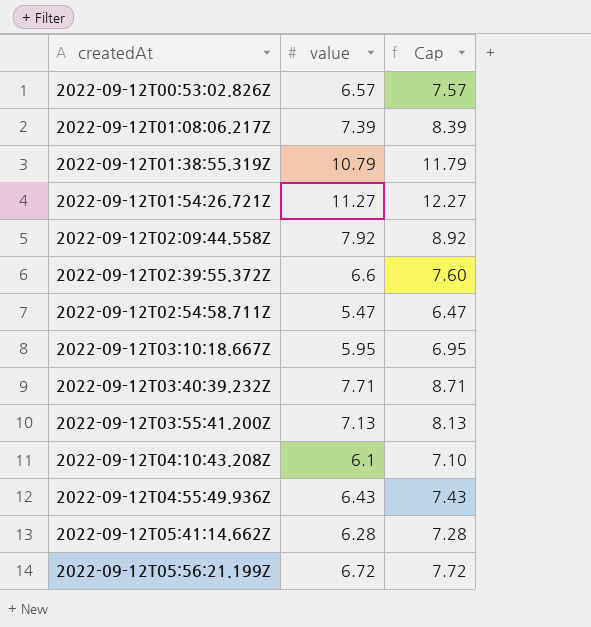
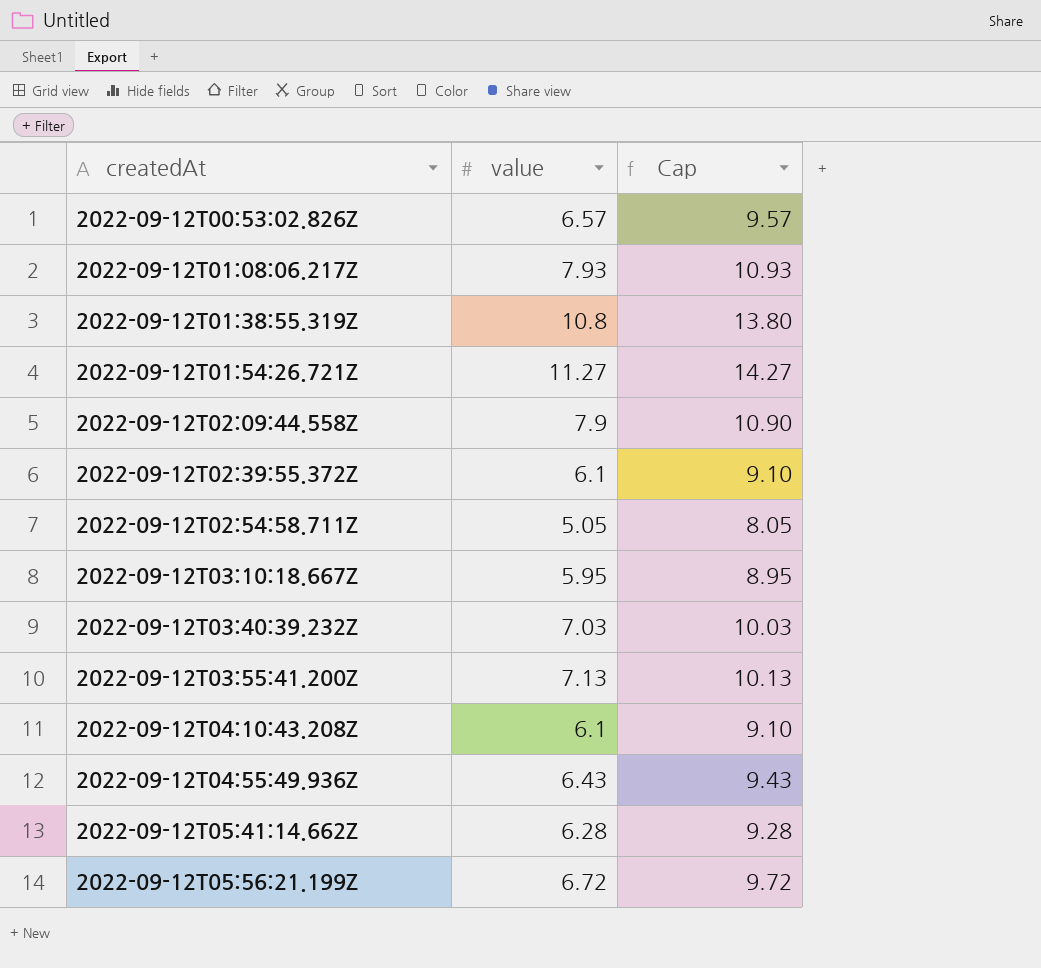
column Cap | formula: [value] + 1 -> [value] + 3
2022-09-12T01:08:06.217Z | value: 7.39 -> 7.93
2022-09-12T01:38:55.319Z | value: 10.79 -> 10.8
2022-09-12T02:09:44.558Z | value: 7.92 -> 7.9
2022-09-12T02:39:55.372Z | value: 6.6 -> 6.1
2022-09-12T02:54:58.711Z | value: 5.47 -> 5.05
2022-09-12T03:40:39.232Z | value: 7.71 -> 7.03

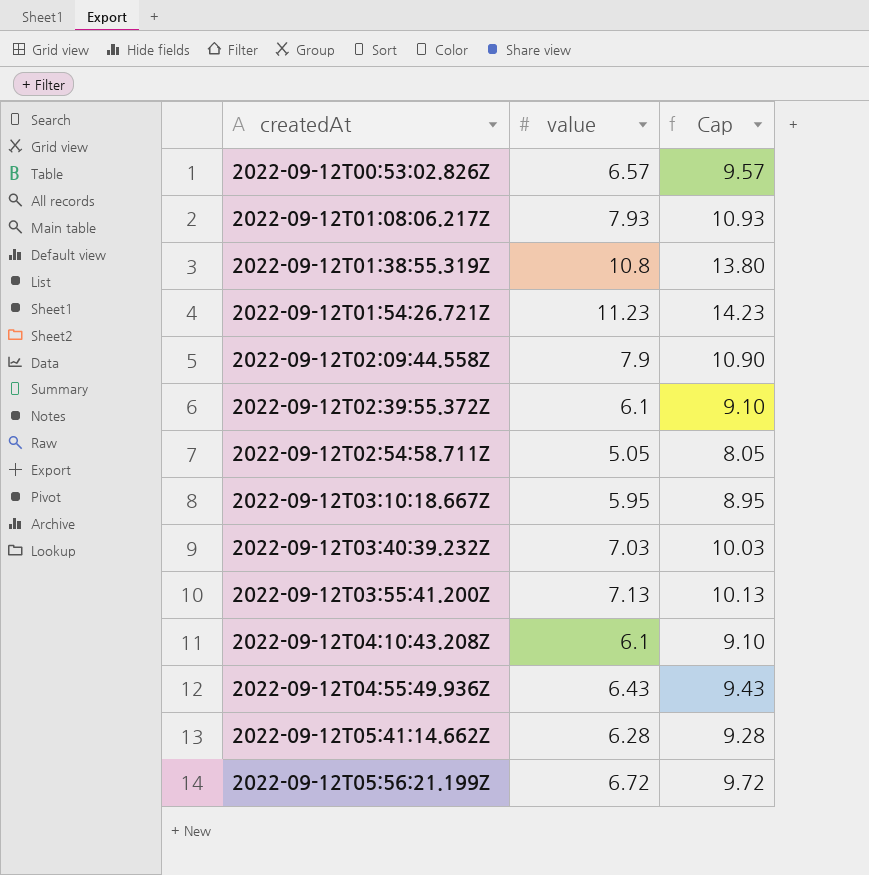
2022-09-12T01:54:26.721Z | value: 11.27 -> 11.23
2022-09-12T01:54:26.721Z | Cap: 14.27 -> 14.23

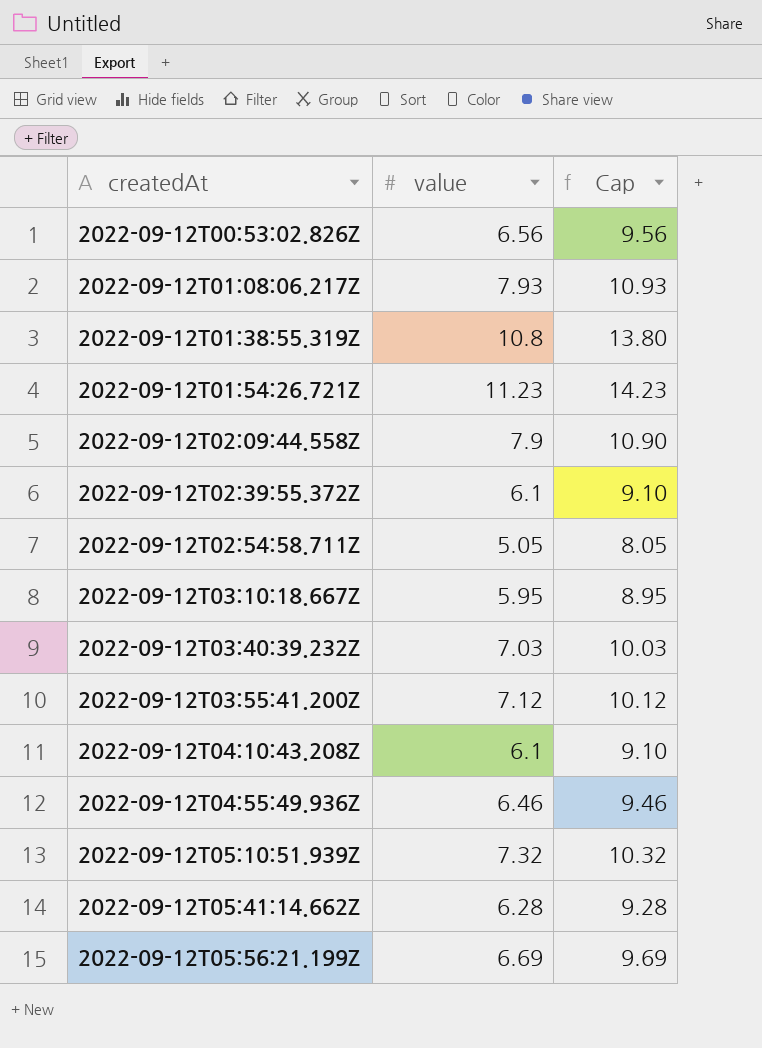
2022-09-12T00:53:02.826Z | value: 6.57 -> 6.56
2022-09-12T00:53:02.826Z | Cap: 9.57 -> 9.56
2022-09-12T03:55:41.200Z | value: 7.13 -> 7.12
2022-09-12T03:55:41.200Z | Cap: 10.13 -> 10.12
2022-09-12T04:55:49.936Z | value: 6.43 -> 6.46
2022-09-12T04:55:49.936Z | Cap: 9.43 -> 9.46
row 2022-09-12T05:10:51.939Z: none -> 7.32 | 10.32
2022-09-12T05:56:21.199Z | value: 6.72 -> 6.69
2022-09-12T05:56:21.199Z | Cap: 9.72 -> 9.69

